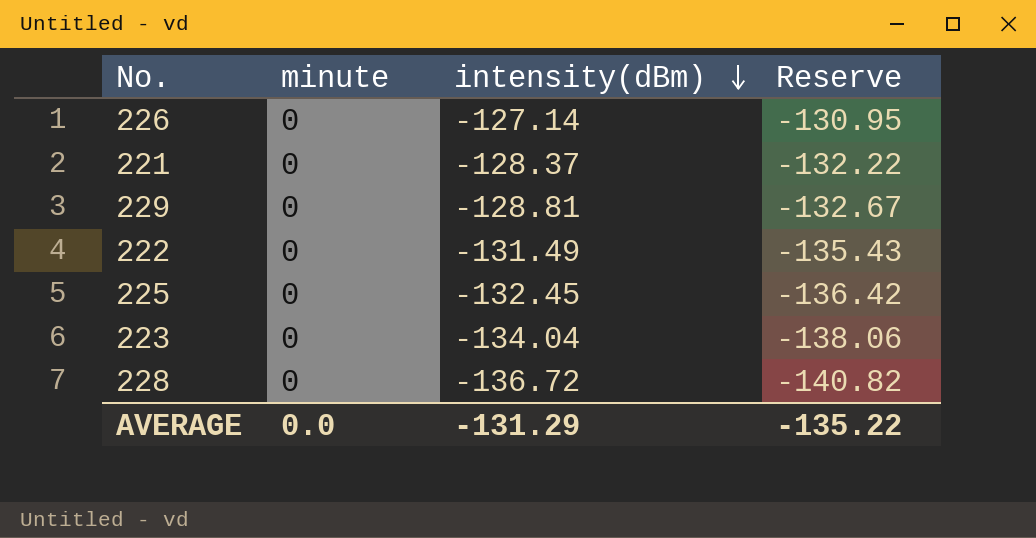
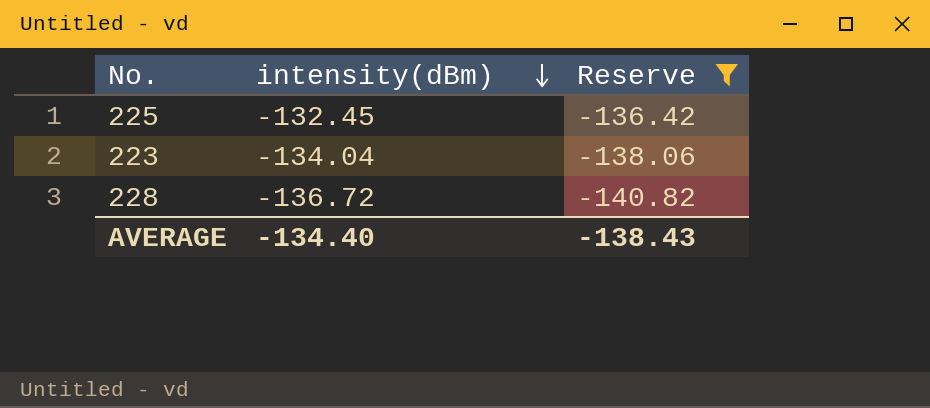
filter: none -> Reserve <= -136.42
column minute | position: 2 -> none
AVERAGE | intensity(dBm): -131.29 -> -134.40
AVERAGE | Reserve: -135.22 -> -138.43

